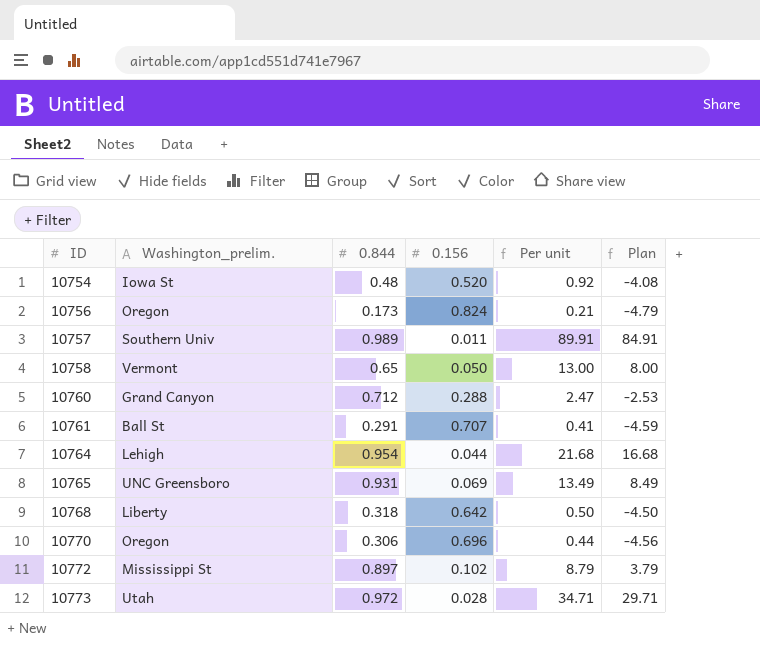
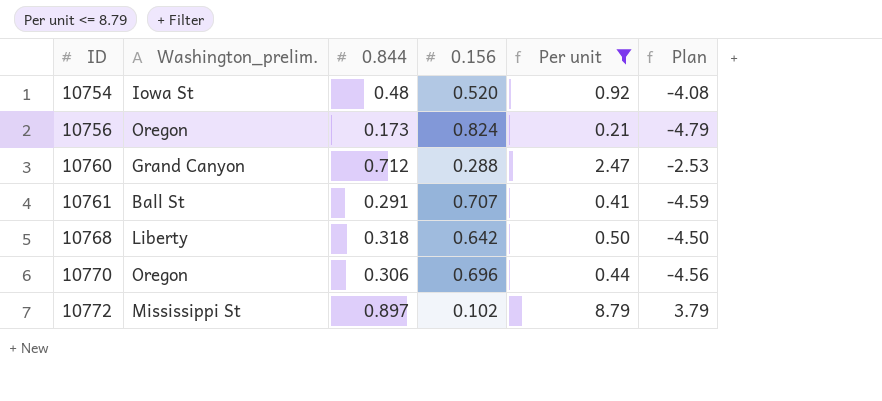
filter: none -> Per unit <= 8.79

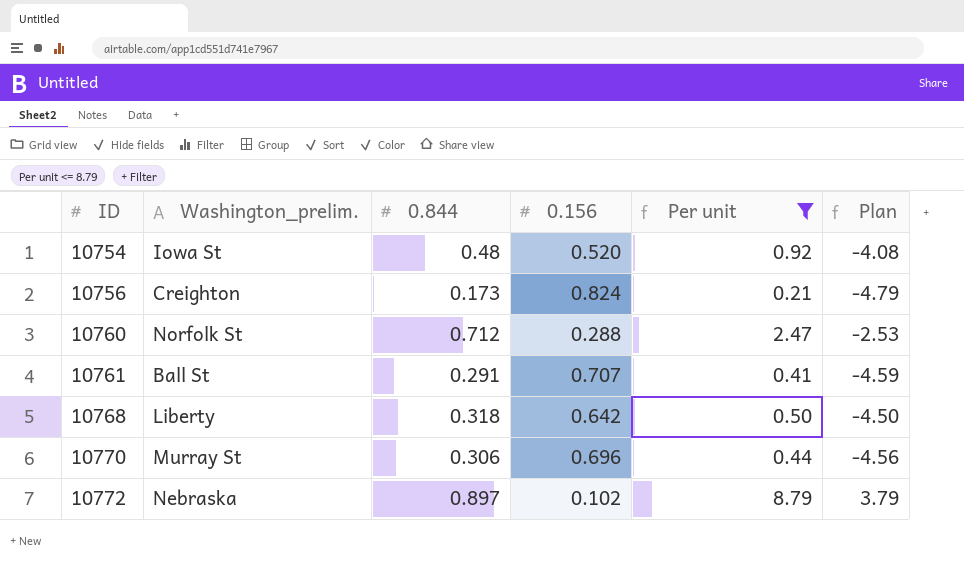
10756 | Washington_prelim.: Oregon -> Creighton
10760 | Washington_prelim.: Grand Canyon -> Norfolk St
10770 | Washington_prelim.: Oregon -> Murray St
10772 | Washington_prelim.: Mississippi St -> Nebraska

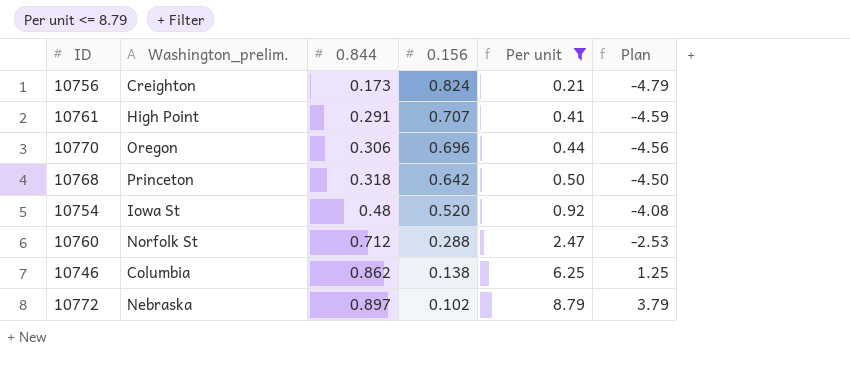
row order: ID ascending -> 0.844 ascending
10761 | Washington_prelim.: Ball St -> High Point
10770 | Washington_prelim.: Murray St -> Oregon
10768 | Washington_prelim.: Liberty -> Princeton
row 10746: none -> Columbia | 0.862 | 0.138 | 6.25 | 1.25

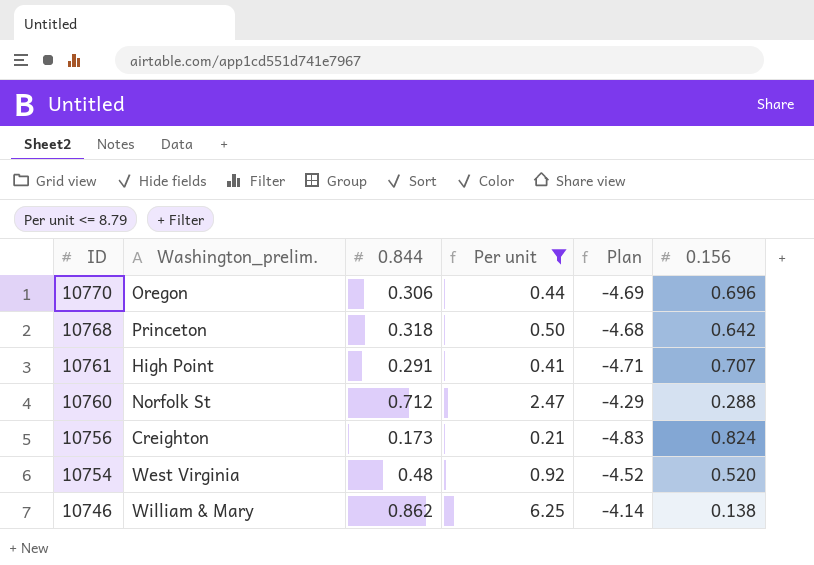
row order: 0.844 ascending -> ID descending
column Plan | formula: [Per unit] - 5 -> [0.844] - 5
column 0.156 | position: 4 -> 6
row 10772: Nebraska | 0.897 | 0.102 | 8.79 | 3.79 -> none
10754 | Washington_prelim.: Iowa St -> West Virginia
10746 | Washington_prelim.: Columbia -> William & Mary

